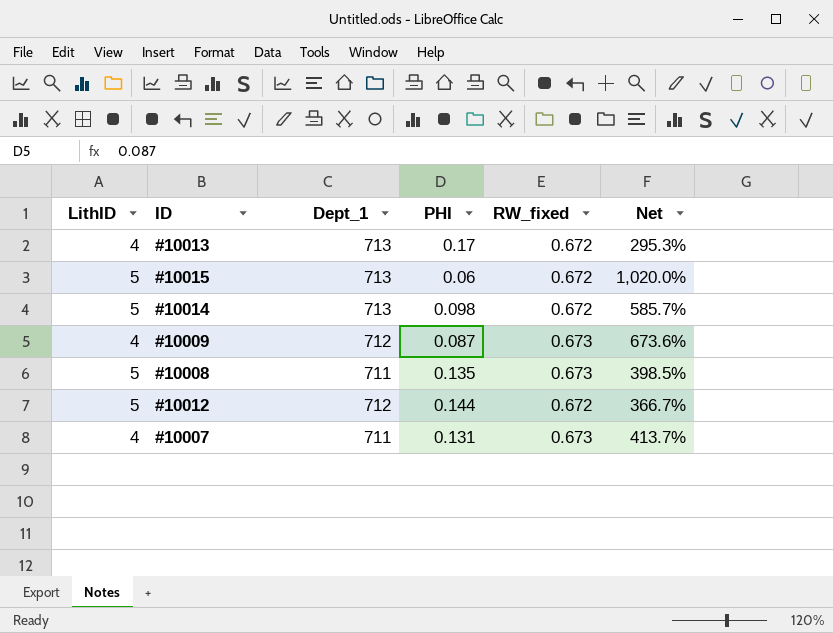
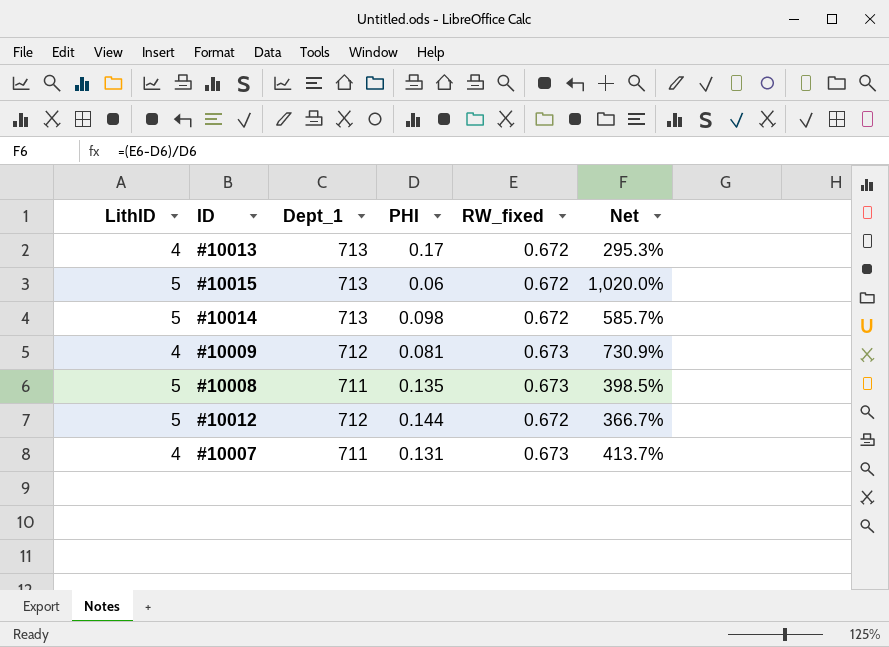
#10009 | PHI: 0.087 -> 0.081
#10009 | Net: 673.6% -> 730.9%

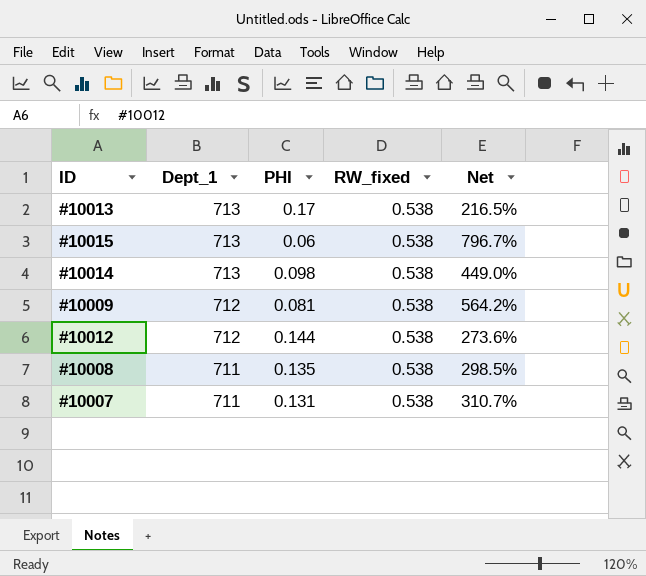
row order: none -> Dept_1 descending
column LithID | position: 1 -> none
#10013 | RW_fixed: 0.672 -> 0.538
#10013 | Net: 295.3% -> 216.5%
#10015 | RW_fixed: 0.672 -> 0.538
#10015 | Net: 1,020.0% -> 796.7%
#10014 | RW_fixed: 0.672 -> 0.538
#10014 | Net: 585.7% -> 449.0%
#10009 | RW_fixed: 0.673 -> 0.538
#10009 | Net: 730.9% -> 564.2%
#10012 | RW_fixed: 0.672 -> 0.538
#10012 | Net: 366.7% -> 273.6%
#10008 | RW_fixed: 0.673 -> 0.538
#10008 | Net: 398.5% -> 298.5%
#10007 | RW_fixed: 0.673 -> 0.538
#10007 | Net: 413.7% -> 310.7%

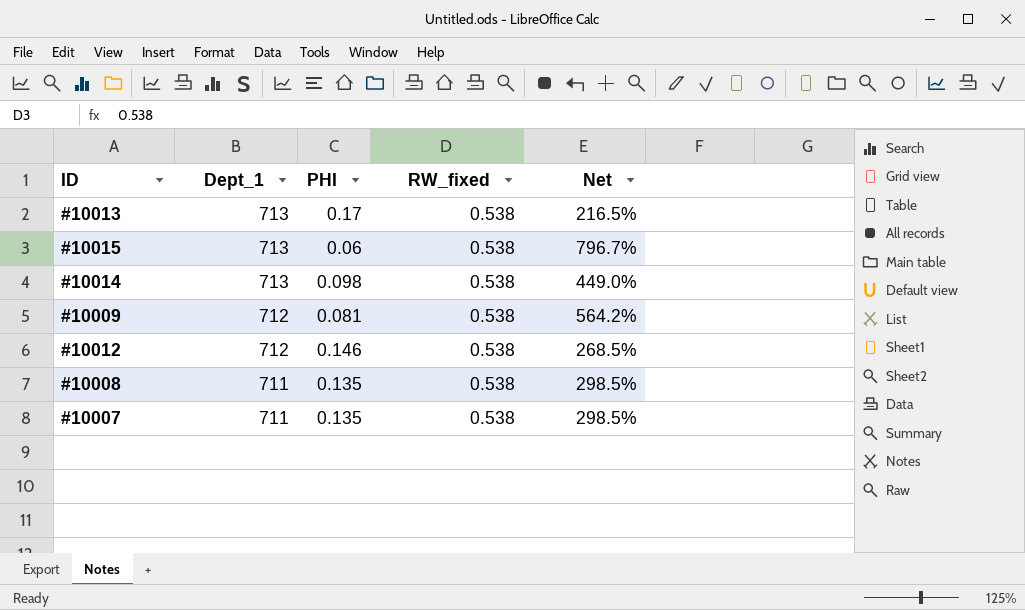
#10012 | PHI: 0.144 -> 0.146
#10012 | Net: 273.6% -> 268.5%
#10007 | PHI: 0.131 -> 0.135
#10007 | Net: 310.7% -> 298.5%

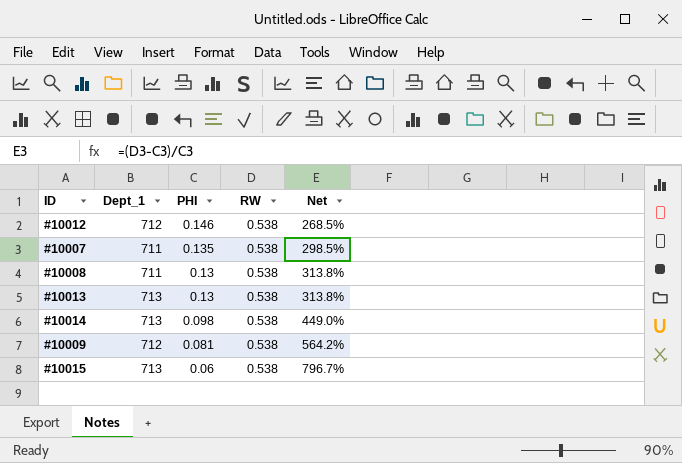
row order: Dept_1 descending -> PHI descending
column name: RW_fixed -> RW
#10008 | PHI: 0.135 -> 0.13
#10008 | Net: 298.5% -> 313.8%
#10013 | PHI: 0.17 -> 0.13
#10013 | Net: 216.5% -> 313.8%

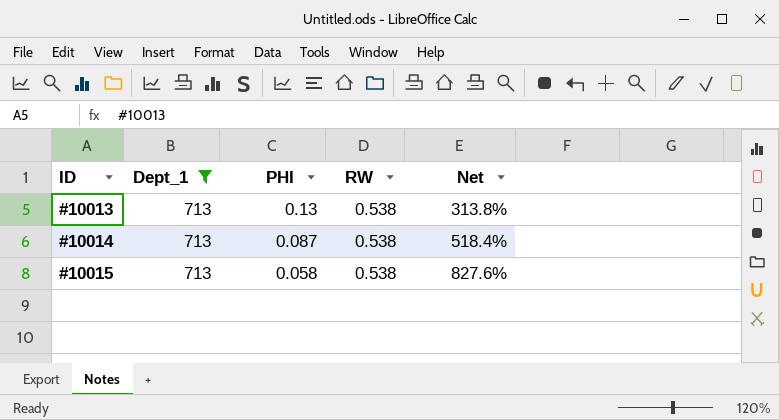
filter: none -> Dept_1 = 713
#10014 | PHI: 0.098 -> 0.087
#10014 | Net: 449.0% -> 518.4%
#10015 | PHI: 0.06 -> 0.058
#10015 | Net: 796.7% -> 827.6%

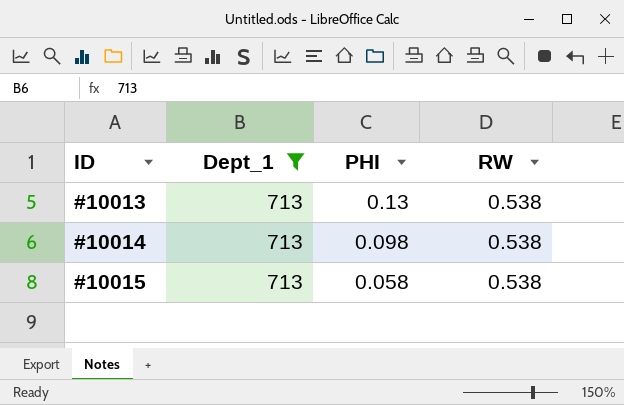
column Net | formula: ([RW] - [PHI]) / [PHI] -> none
#10014 | PHI: 0.087 -> 0.098

